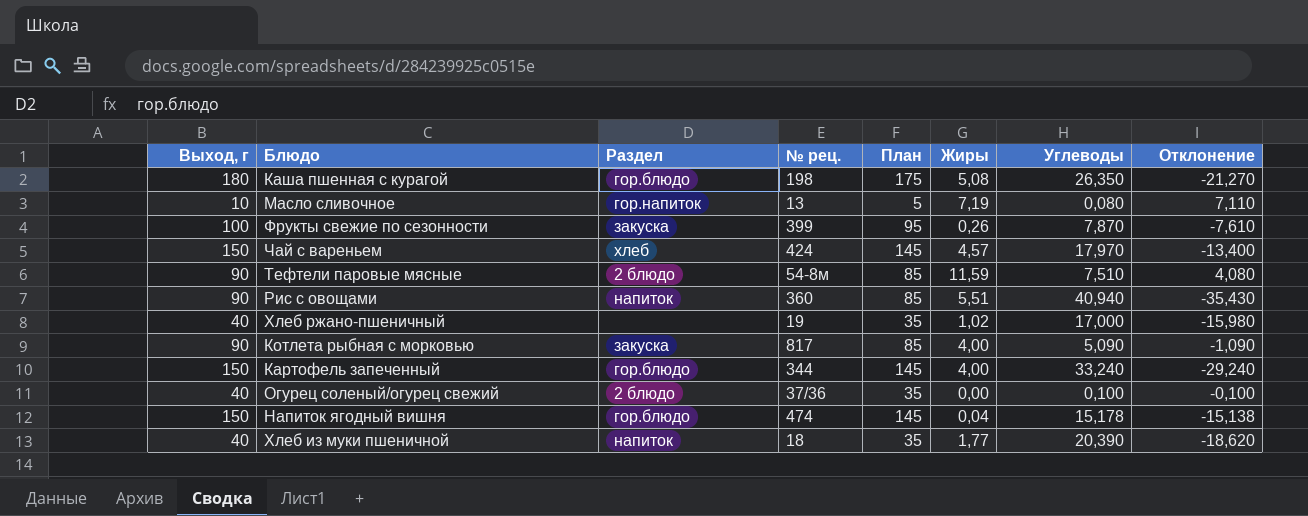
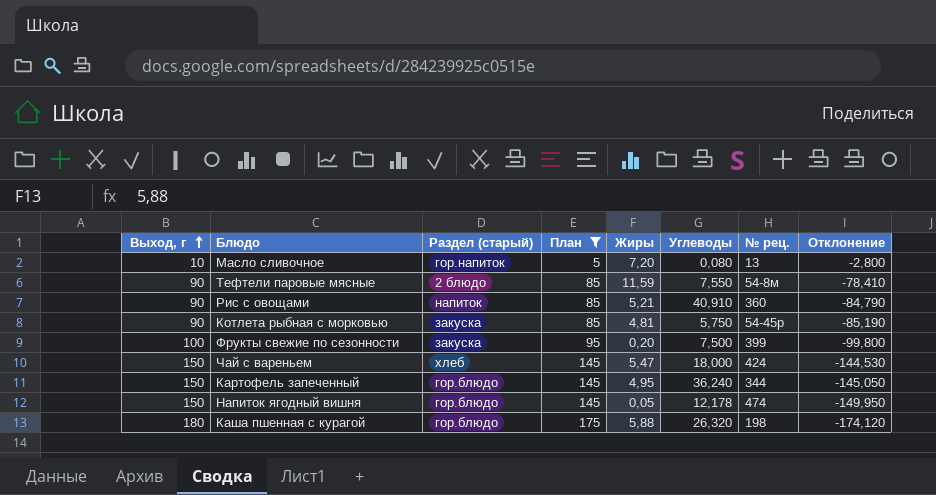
filter: none -> План != 35
row order: none -> Выход, г ascending
column name: Раздел -> Раздел (старый)
column № рец. | position: 4 -> 7
column Отклонение | formula: [Жиры] - [Углеводы] -> [Жиры] - [Выход, г]
Масло сливочное | Жиры: 7,19 -> 7,20
Тефтели паровые мясные | Углеводы: 7,510 -> 7,550
Рис с овощами | Жиры: 5,51 -> 5,21
Рис с овощами | Углеводы: 40,940 -> 40,910
Котлета рыбная с морковью | Жиры: 4,00 -> 4,81
Котлета рыбная с морковью | Углеводы: 5,090 -> 5,750
Котлета рыбная с морковью | № рец.: 817 -> 54-45р
Фрукты свежие по сезонности | Жиры: 0,26 -> 0,20
Фрукты свежие по сезонности | Углеводы: 7,870 -> 7,500
Чай с вареньем | Жиры: 4,57 -> 5,47
Чай с вареньем | Углеводы: 17,970 -> 18,000
Картофель запеченный | Жиры: 4,00 -> 4,95
Картофель запеченный | Углеводы: 33,240 -> 36,240
Напиток ягодный вишня | Жиры: 0,04 -> 0,05
Напиток ягодный вишня | Углеводы: 15,178 -> 12,178
Каша пшенная с курагой | Жиры: 5,08 -> 5,88
Каша пшенная с курагой | Углеводы: 26,350 -> 26,320

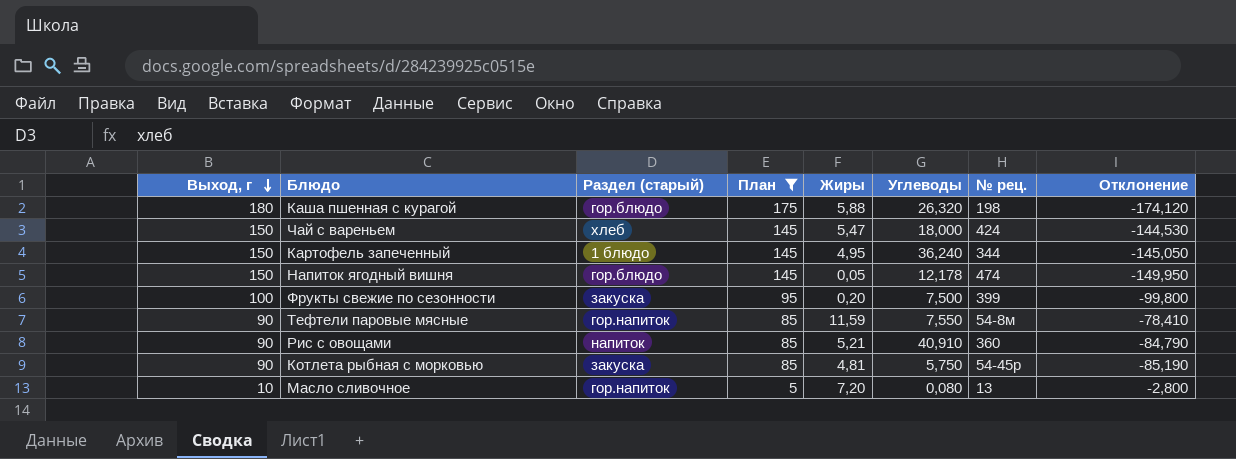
row order: Выход, г ascending -> Выход, г descending
Картофель запеченный | Раздел (старый): гор.блюдо -> 1 блюдо
Тефтели паровые мясные | Раздел (старый): 2 блюдо -> гор.напиток

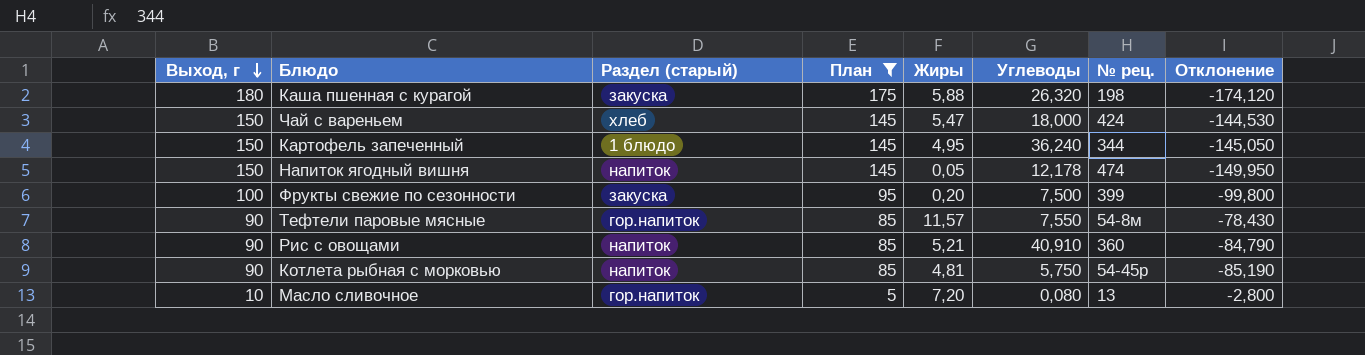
Каша пшенная с курагой | Раздел (старый): гор.блюдо -> закуска
Напиток ягодный вишня | Раздел (старый): гор.блюдо -> напиток
Тефтели паровые мясные | Жиры: 11,59 -> 11,57
Тефтели паровые мясные | Отклонение: -78,410 -> -78,430
Котлета рыбная с морковью | Раздел (старый): закуска -> напиток

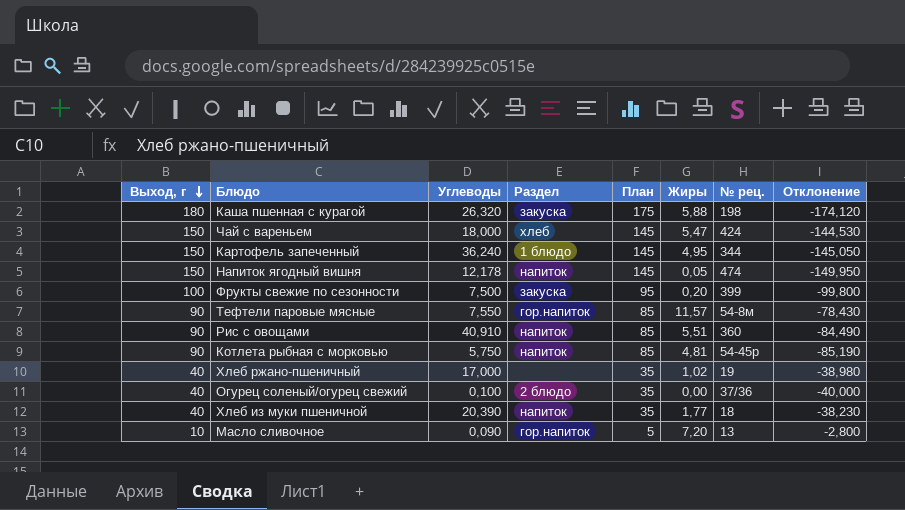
filter: План != 35 -> none
column Углеводы | position: 6 -> 3
column name: Раздел (старый) -> Раздел
Рис с овощами | Жиры: 5,21 -> 5,51
Рис с овощами | Отклонение: -84,790 -> -84,490
Масло сливочное | Углеводы: 0,080 -> 0,090

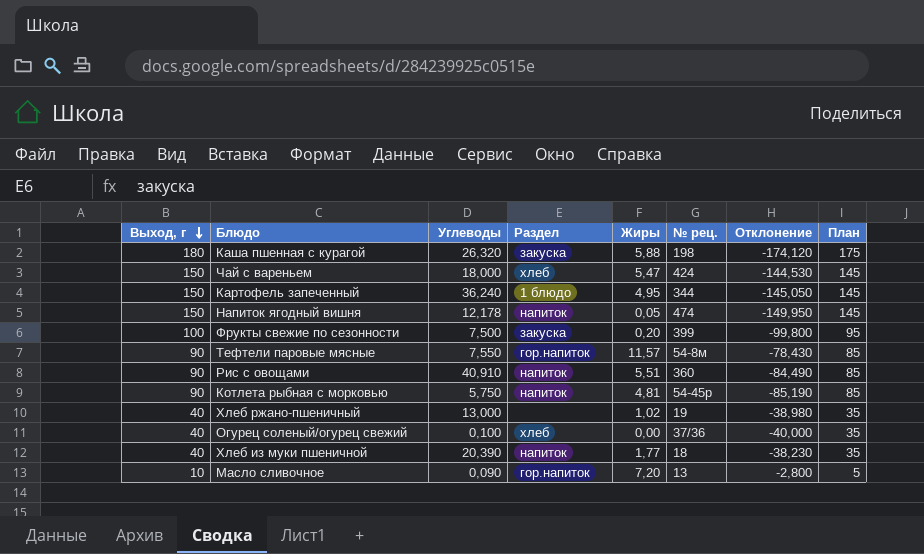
column План | position: 5 -> 8
Хлеб ржано-пшеничный | Углеводы: 17,000 -> 13,000
Огурец соленый/огурец свежий | Раздел: 2 блюдо -> хлеб

